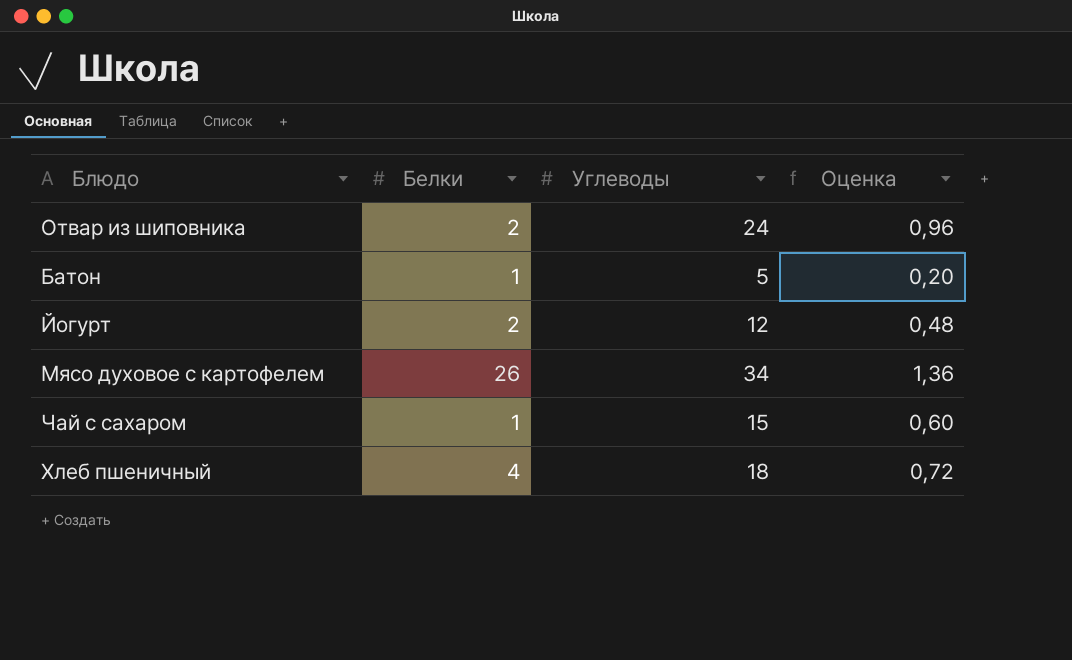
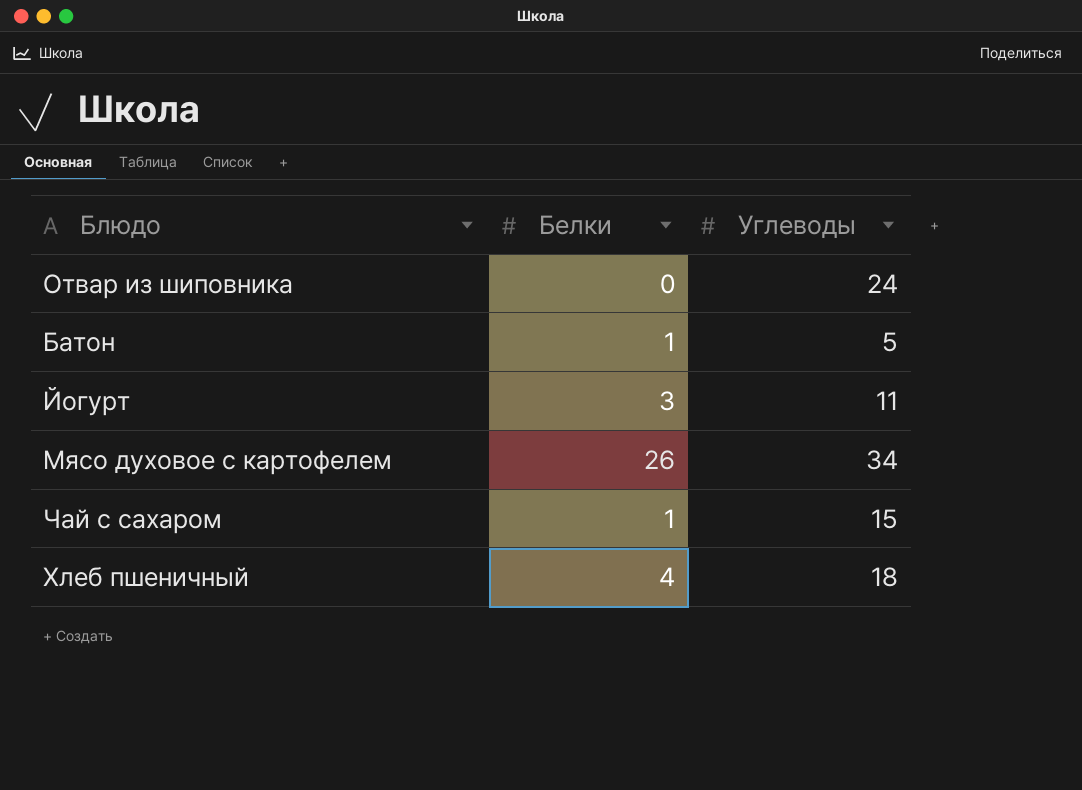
column Оценка | formula: [Углеводы] * 0,04 -> none
Отвар из шиповника | Белки: 2 -> 0
Йогурт | Белки: 2 -> 3
Йогурт | Углеводы: 12 -> 11

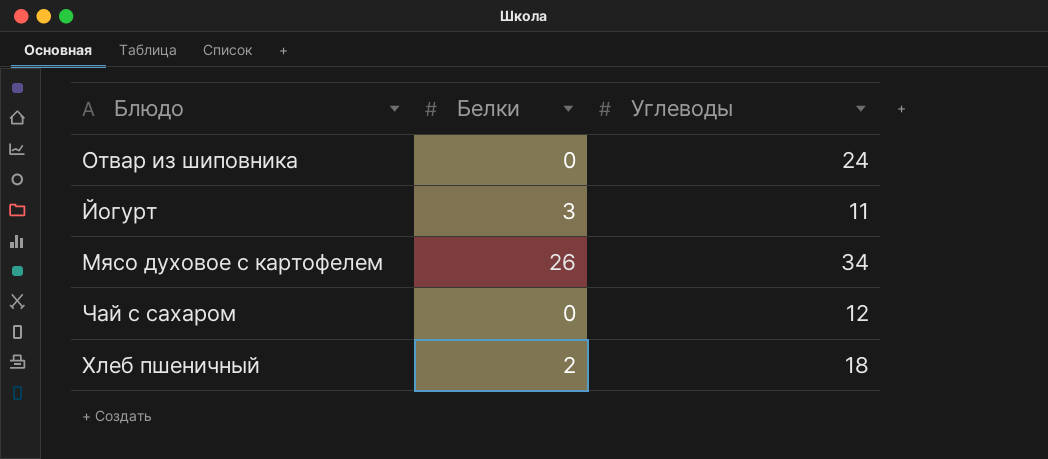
row Батон: 1 | 5 -> none
Чай с сахаром | Белки: 1 -> 0
Чай с сахаром | Углеводы: 15 -> 12
Хлеб пшеничный | Белки: 4 -> 2

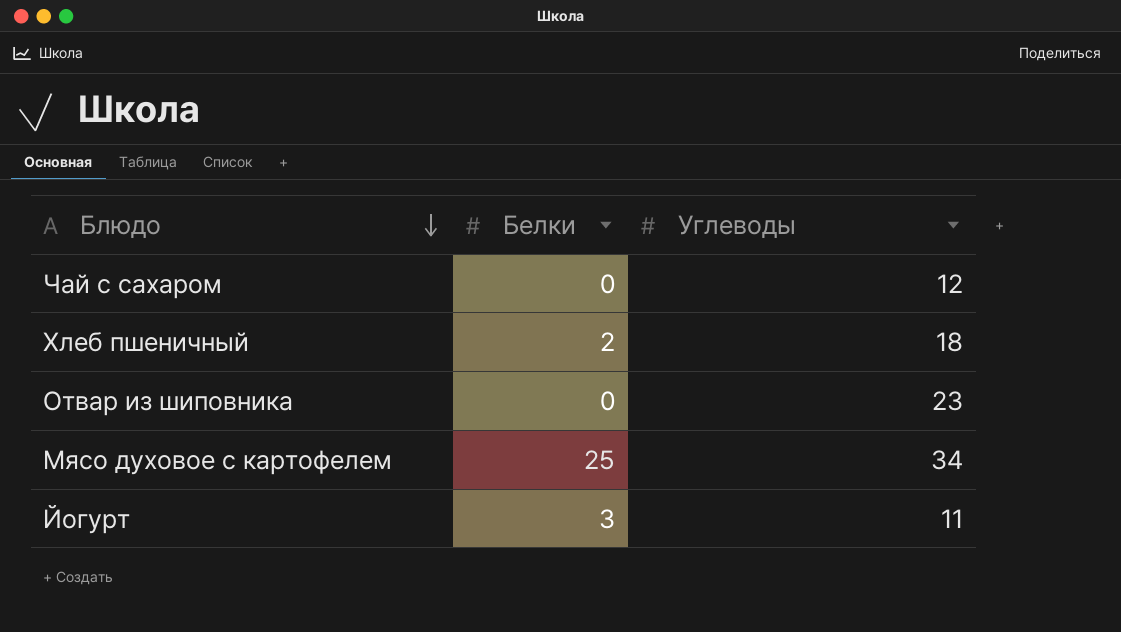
row order: none -> Блюдо descending
Отвар из шиповника | Углеводы: 24 -> 23
Мясо духовое с картофелем | Белки: 26 -> 25

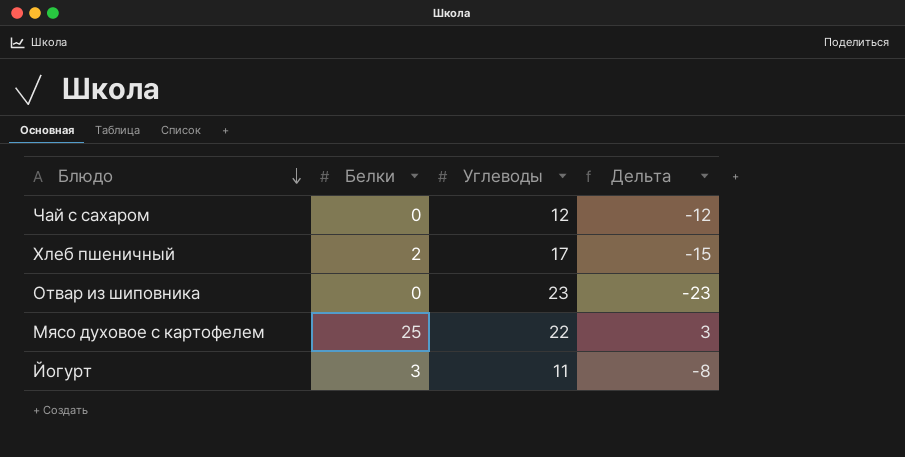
column Дельта | formula: none -> [Белки] - [Углеводы]
Хлеб пшеничный | Углеводы: 18 -> 17
Мясо духовое с картофелем | Углеводы: 34 -> 22

